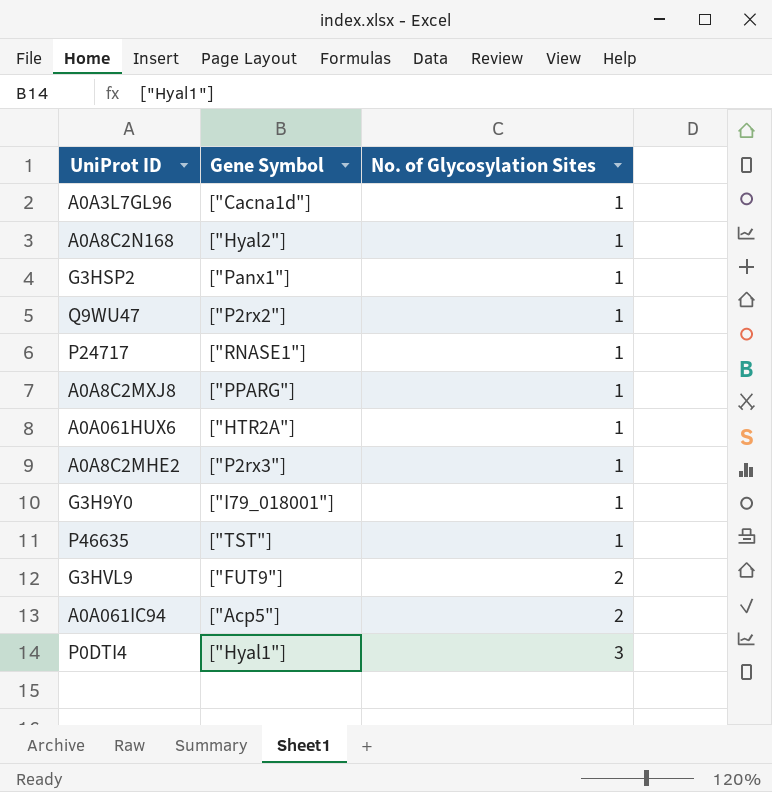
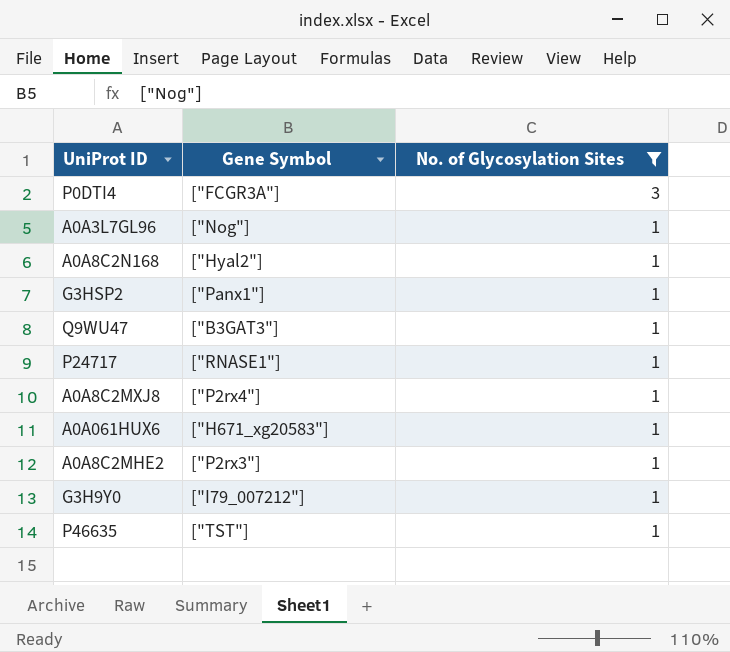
filter: none -> No. of Glycosylation Sites != 2
row order: No. of Glycosylation Sites ascending -> No. of Glycosylation Sites descending
P0DTI4 | Gene Symbol: ["Hyal1"] -> ["FCGR3A"]
A0A3L7GL96 | Gene Symbol: ["Cacna1d"] -> ["Nog"]
Q9WU47 | Gene Symbol: ["P2rx2"] -> ["B3GAT3"]
A0A8C2MXJ8 | Gene Symbol: ["PPARG"] -> ["P2rx4"]
A0A061HUX6 | Gene Symbol: ["HTR2A"] -> ["H671_xg20583"]
G3H9Y0 | Gene Symbol: ["I79_018001"] -> ["I79_007212"]

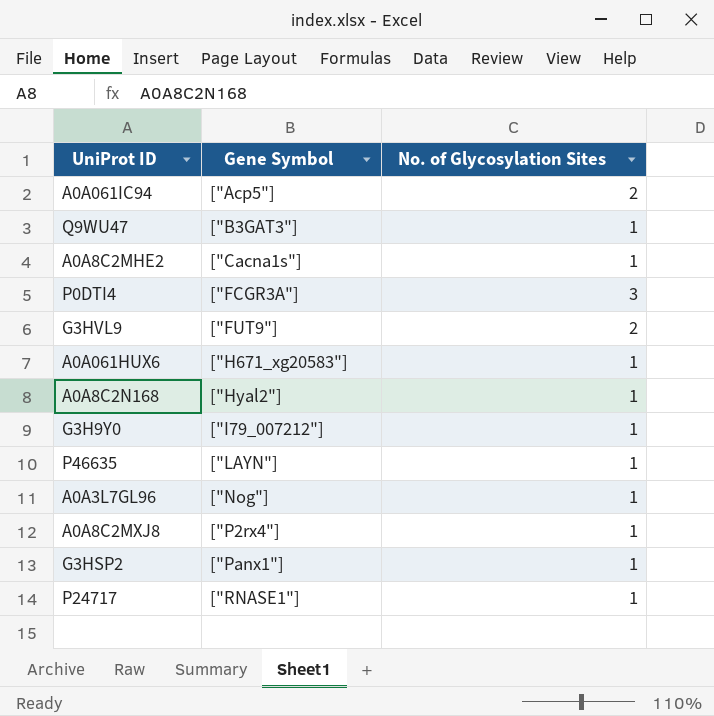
filter: No. of Glycosylation Sites != 2 -> none
row order: No. of Glycosylation Sites descending -> Gene Symbol ascending
A0A8C2MHE2 | Gene Symbol: ["P2rx3"] -> ["Cacna1s"]
P46635 | Gene Symbol: ["TST"] -> ["LAYN"]

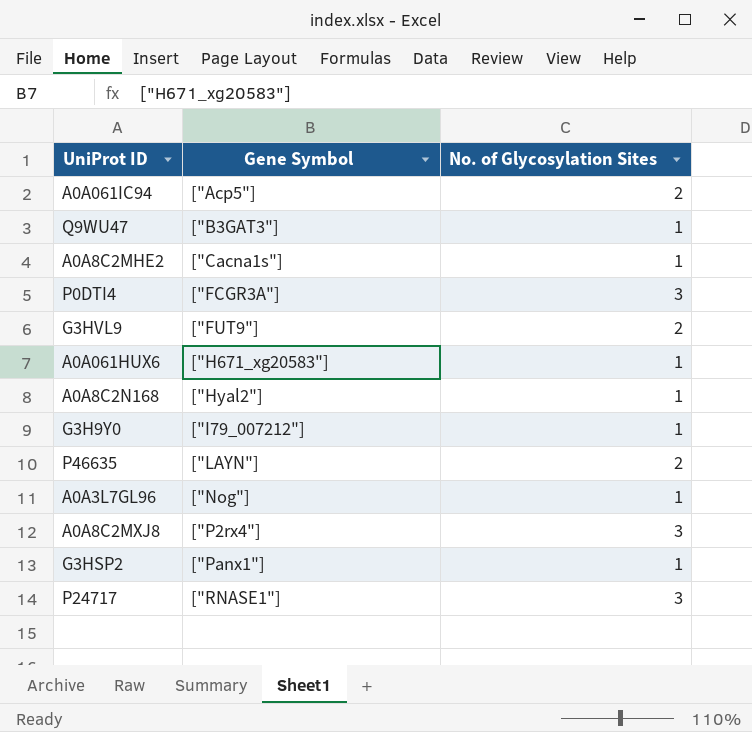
P46635 | No. of Glycosylation Sites: 1 -> 2
A0A8C2MXJ8 | No. of Glycosylation Sites: 1 -> 3
P24717 | No. of Glycosylation Sites: 1 -> 3

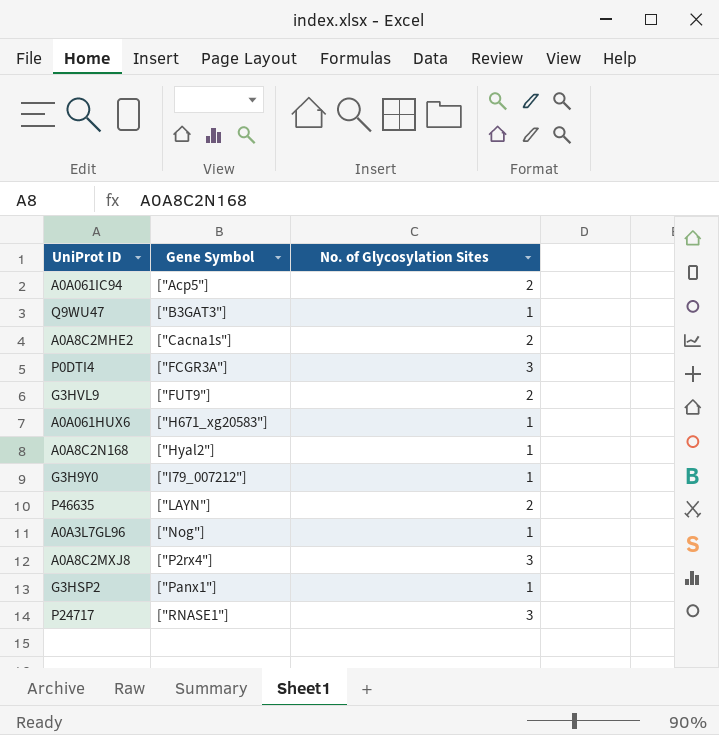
A0A8C2MHE2 | No. of Glycosylation Sites: 1 -> 2

